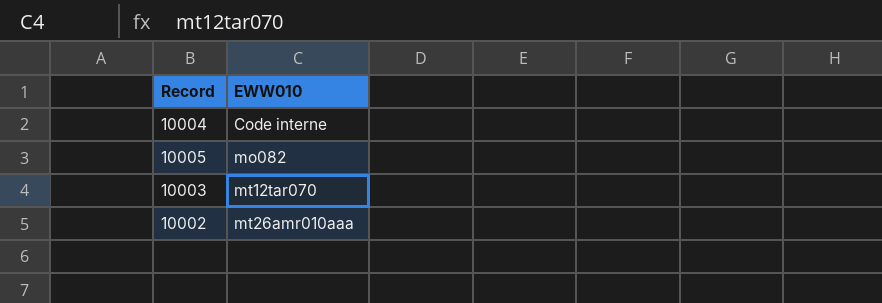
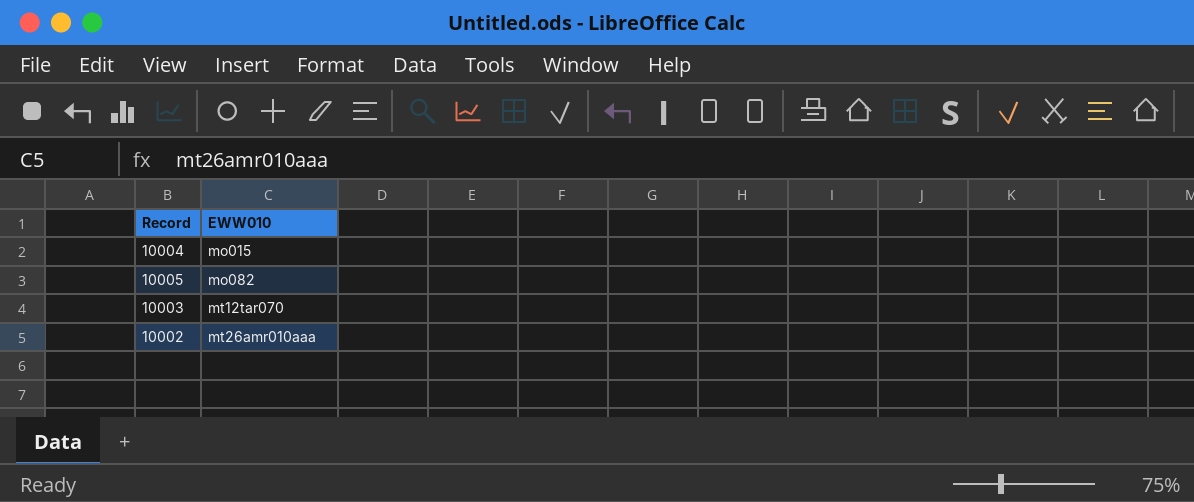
10004 | EWW010: Code interne -> mo015

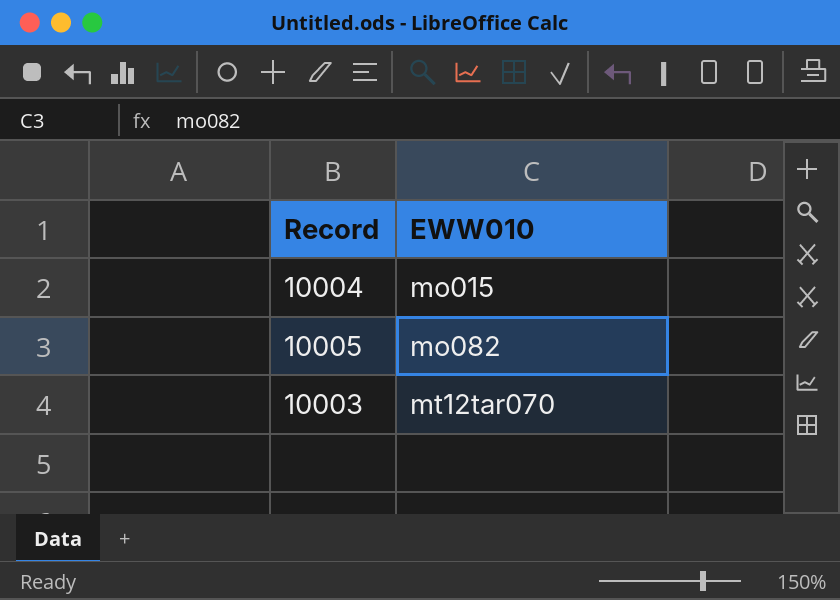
row 10002: mt26amr010aaa -> none

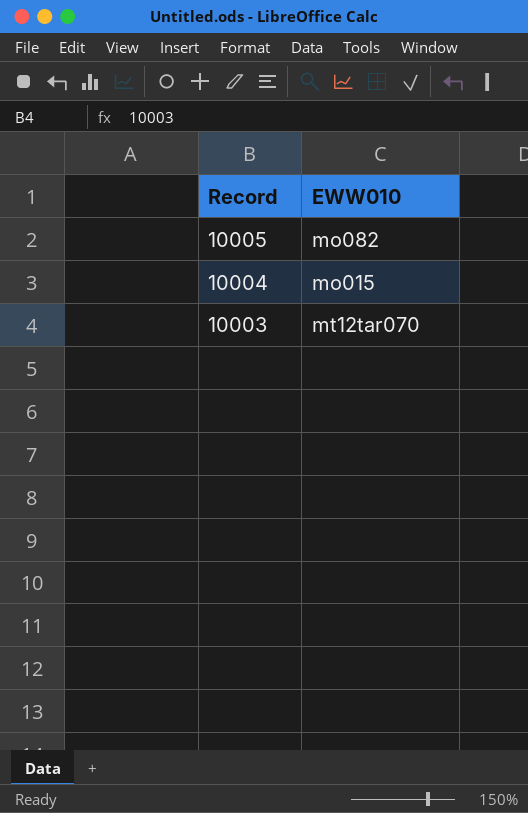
row order: EWW010 ascending -> Record descending

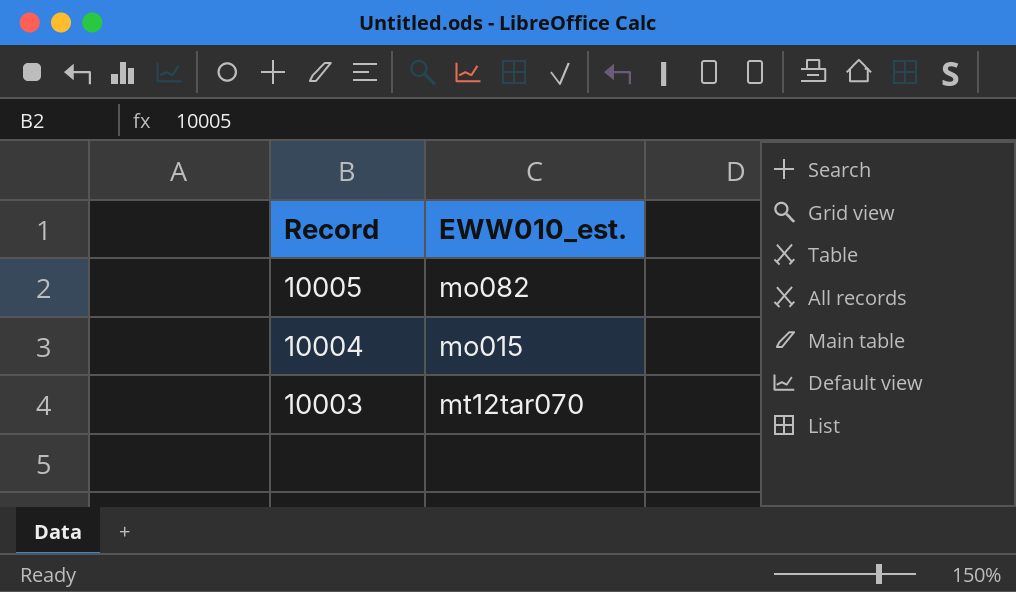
column name: EWW010 -> EWW010_est.

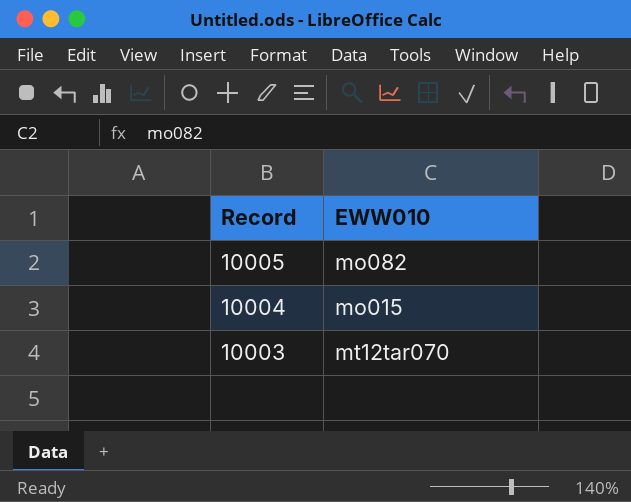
column name: EWW010_est. -> EWW010

